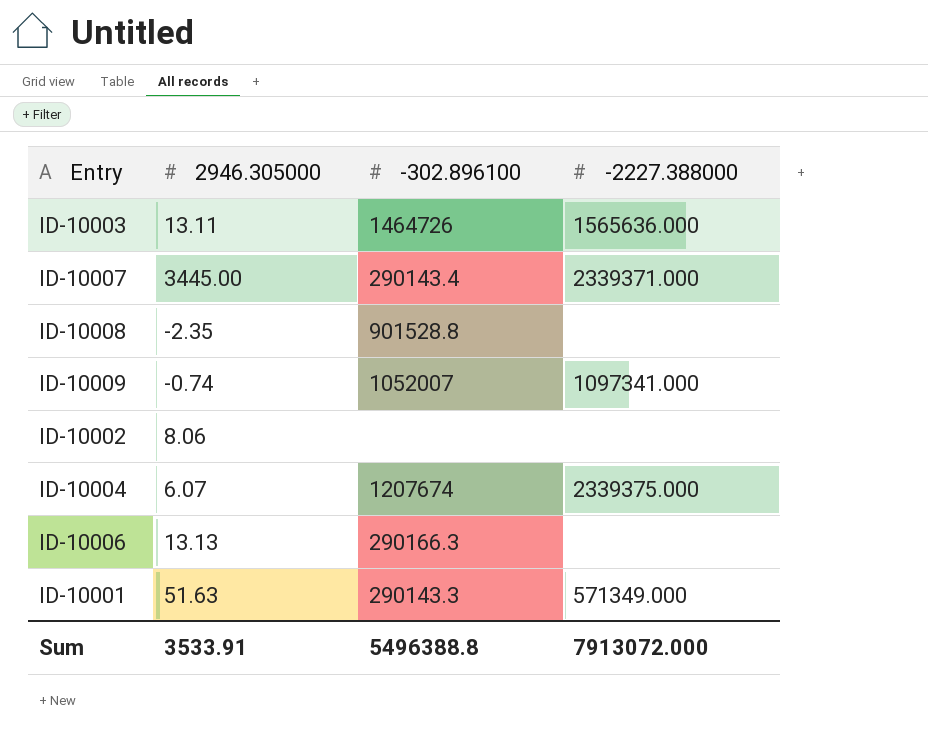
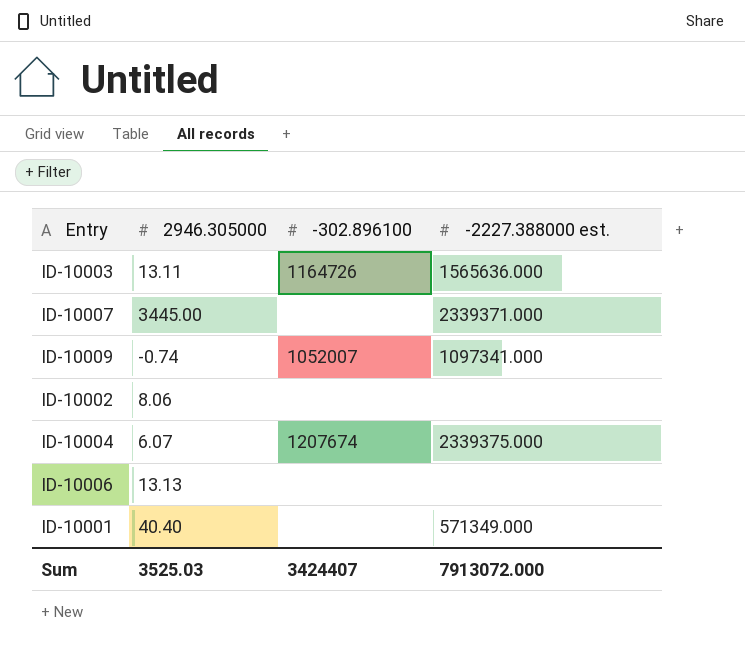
column name: -2227.388000 -> -2227.388000 est.
row ID-10008: -2.35 | 901528.8 | none -> none
ID-10003 | -302.896100: 1464726 -> 1164726
ID-10007 | -302.896100: 290143.4 -> none
ID-10006 | -302.896100: 290166.3 -> none
ID-10001 | 2946.305000: 51.63 -> 40.40
ID-10001 | -302.896100: 290143.3 -> none
Sum | 2946.305000: 3533.91 -> 3525.03
Sum | -302.896100: 5496388.8 -> 3424407

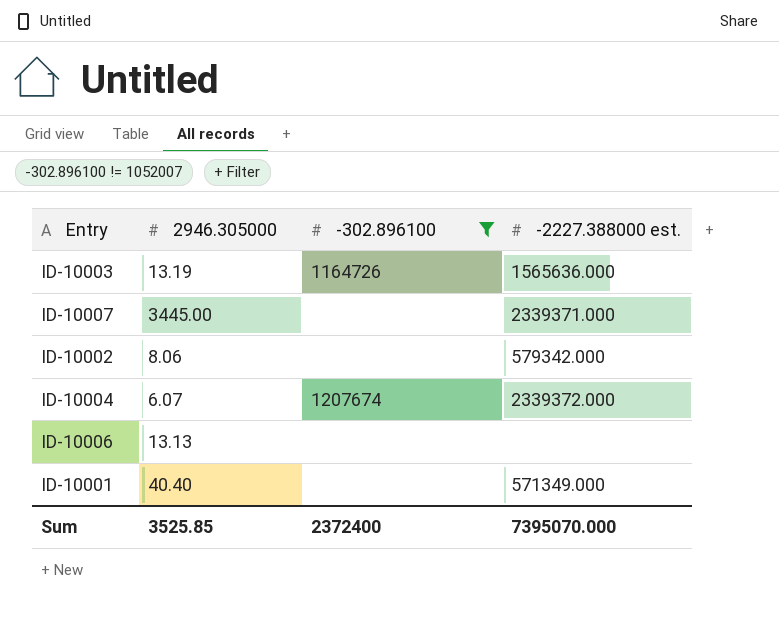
filter: none -> -302.896100 != 1052007
ID-10003 | 2946.305000: 13.11 -> 13.19
ID-10002 | -2227.388000 est.: none -> 579342.000
ID-10004 | -2227.388000 est.: 2339375.000 -> 2339372.000
Sum | 2946.305000: 3525.03 -> 3525.85
Sum | -302.896100: 3424407 -> 2372400
Sum | -2227.388000 est.: 7913072.000 -> 7395070.000

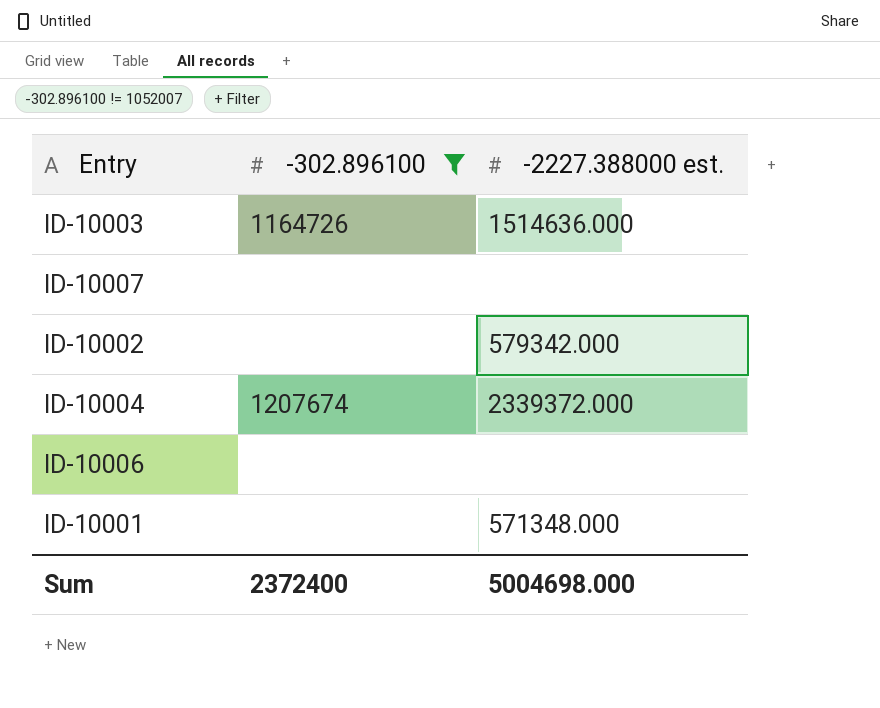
column 2946.305000 | position: 2 -> none
ID-10003 | -2227.388000 est.: 1565636.000 -> 1514636.000
ID-10007 | -2227.388000 est.: 2339371.000 -> none
ID-10001 | -2227.388000 est.: 571349.000 -> 571348.000
Sum | -2227.388000 est.: 7395070.000 -> 5004698.000

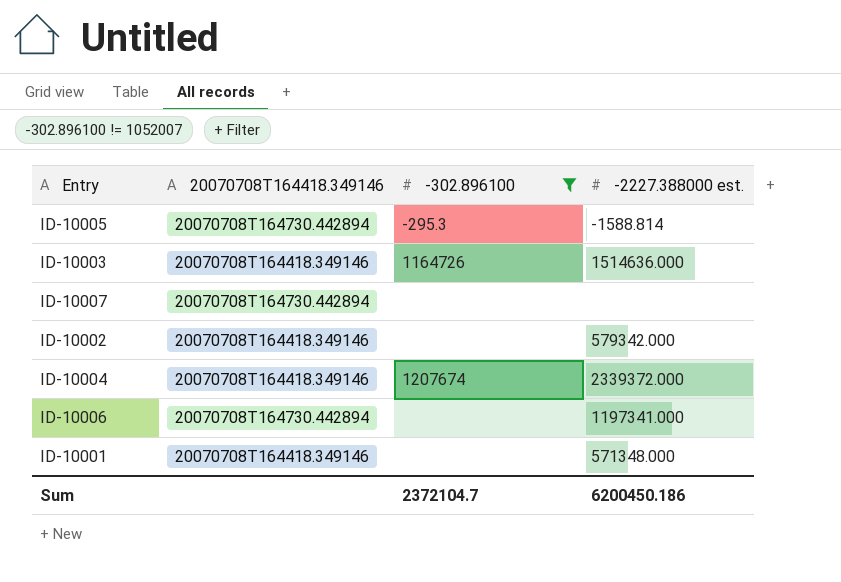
column 20070708T164418.349146 | position: none -> 2
row ID-10005: none -> 20070708T164730.442894 | -295.3 | -1588.814
ID-10006 | -2227.388000 est.: none -> 1197341.000
Sum | -302.896100: 2372400 -> 2372104.7
Sum | -2227.388000 est.: 5004698.000 -> 6200450.186

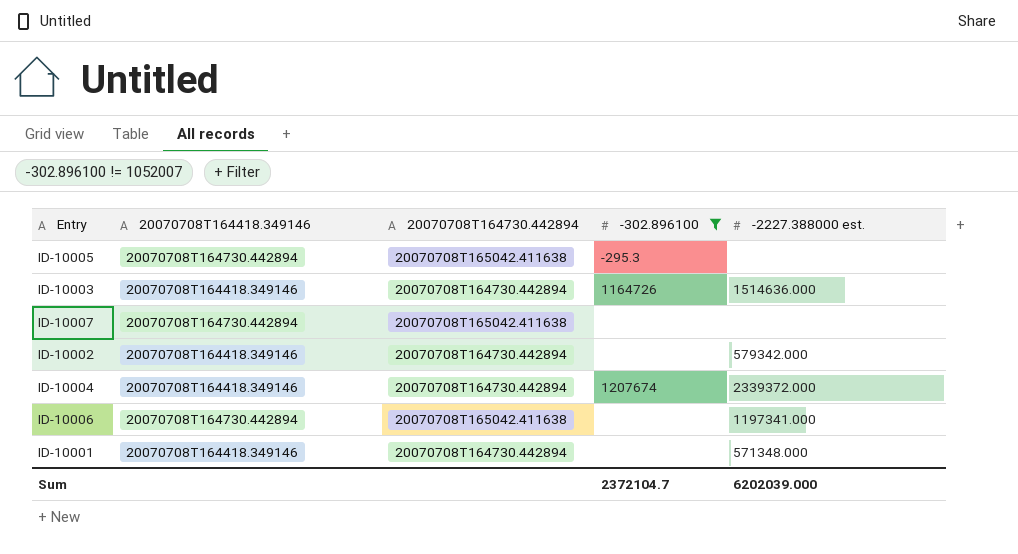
column 20070708T164730.442894 | position: none -> 3
ID-10005 | -2227.388000 est.: -1588.814 -> none
Sum | -2227.388000 est.: 6200450.186 -> 6202039.000

